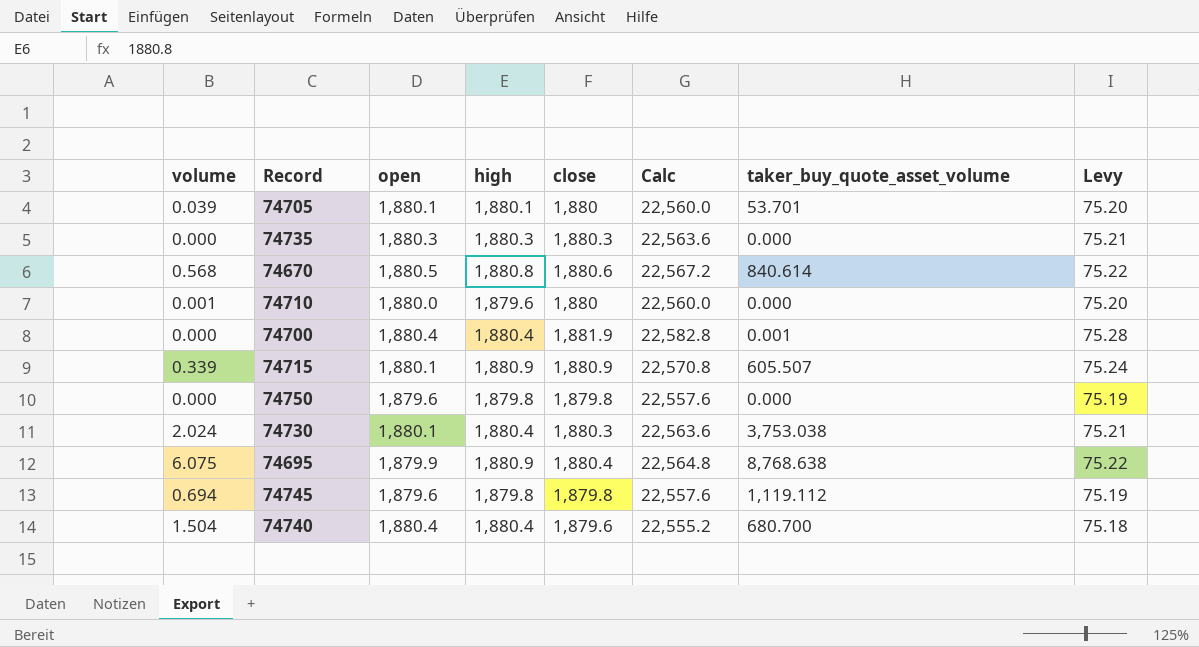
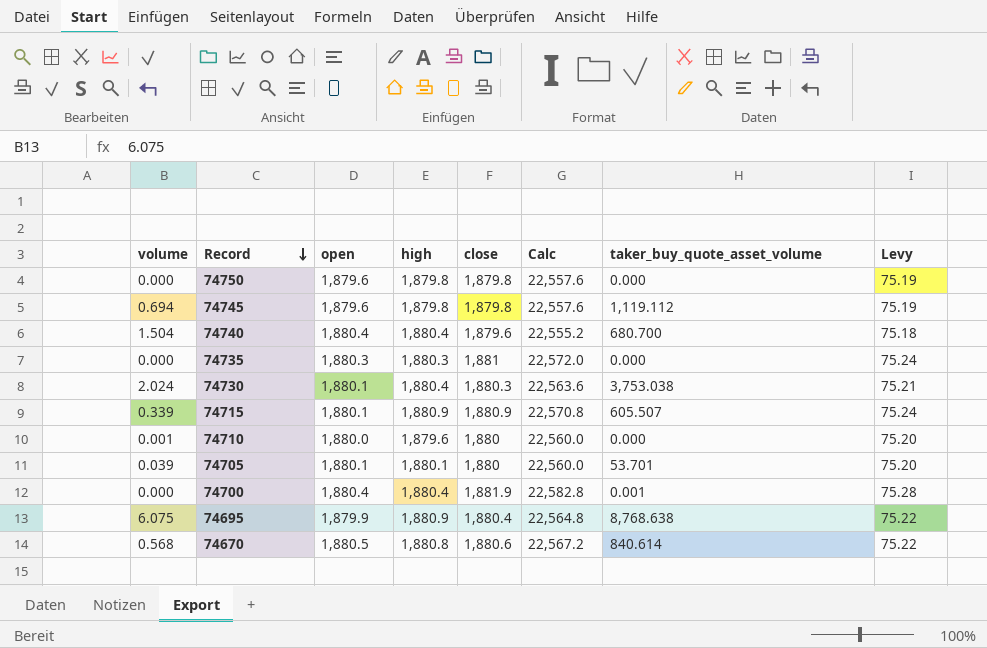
row order: none -> Record descending
74735 | close: 1,880.3 -> 1,881
74735 | Calc: 22,563.6 -> 22,572.0
74735 | Levy: 75.21 -> 75.24

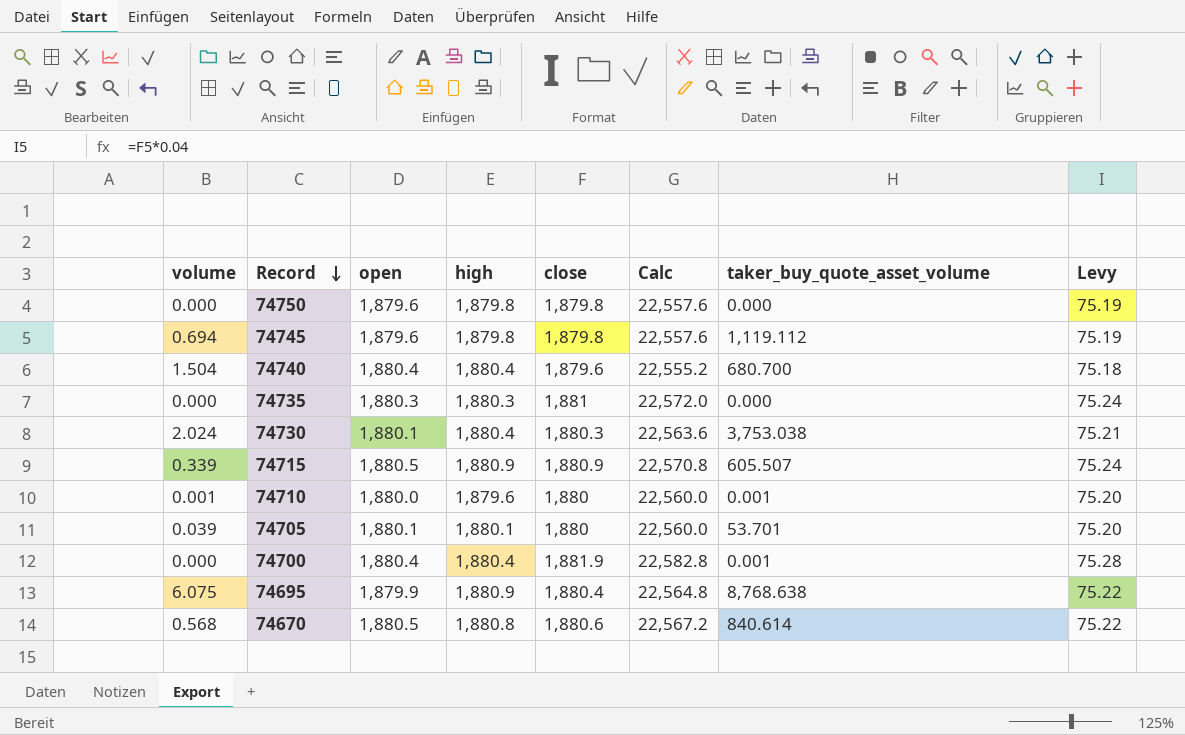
74715 | open: 1,880.1 -> 1,880.5
74710 | taker_buy_quote_asset_volume: 0.000 -> 0.001

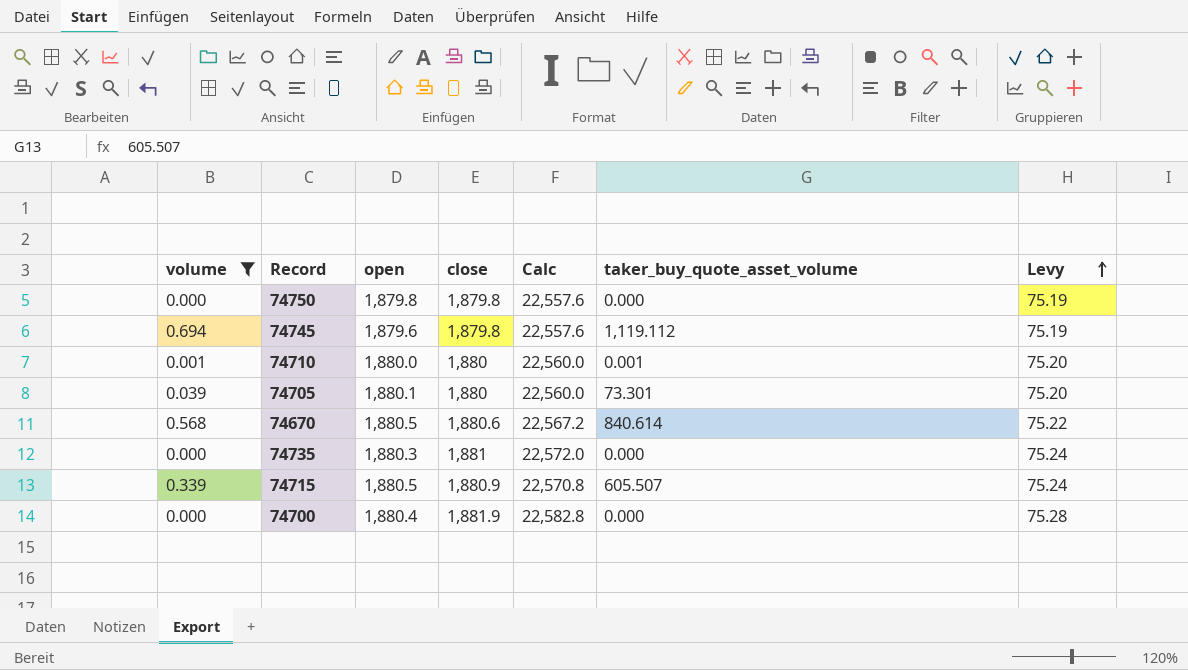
filter: none -> volume <= 0.694
row order: Record descending -> Levy ascending
column high | position: 4 -> none
74750 | open: 1,879.6 -> 1,879.8
74705 | taker_buy_quote_asset_volume: 53.701 -> 73.301
74700 | taker_buy_quote_asset_volume: 0.001 -> 0.000

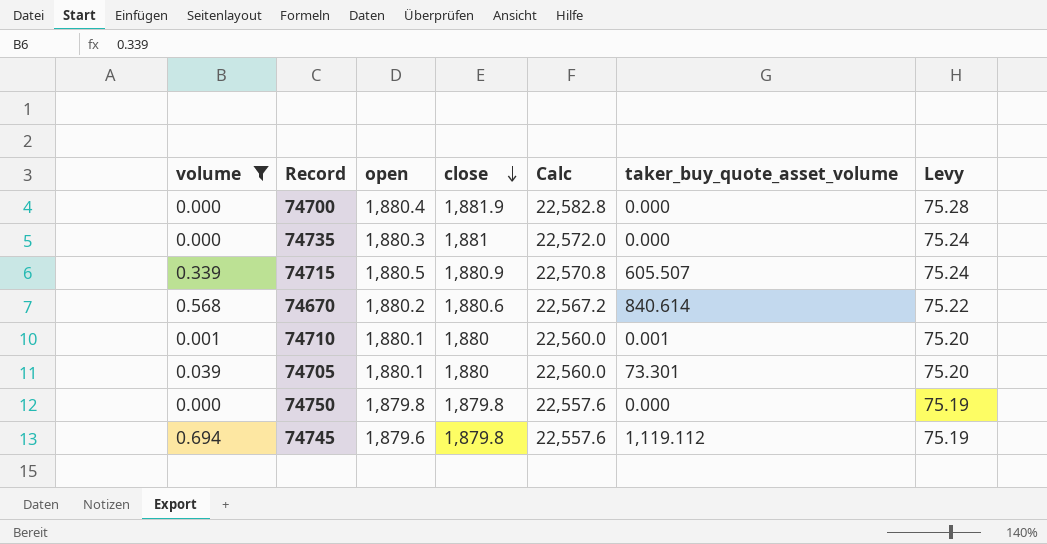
row order: Levy ascending -> close descending
74670 | open: 1,880.5 -> 1,880.2
74710 | open: 1,880.0 -> 1,880.1

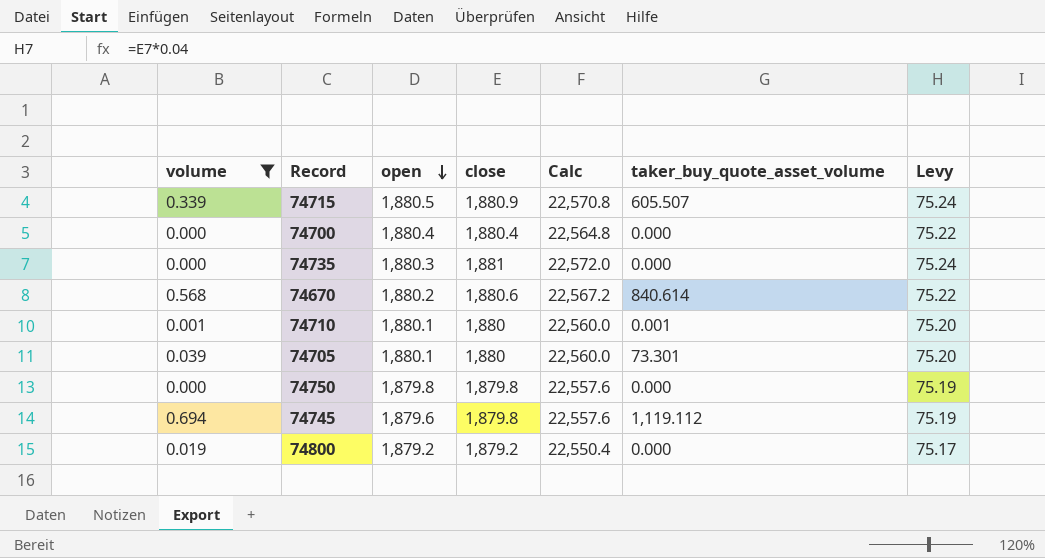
row order: close descending -> open descending
74700 | close: 1,881.9 -> 1,880.4
74700 | Calc: 22,582.8 -> 22,564.8
74700 | Levy: 75.28 -> 75.22
row 74800: none -> 0.019 | 1,879.2 | 1,879.2 | 22,550.4 | 0.000 | 75.17

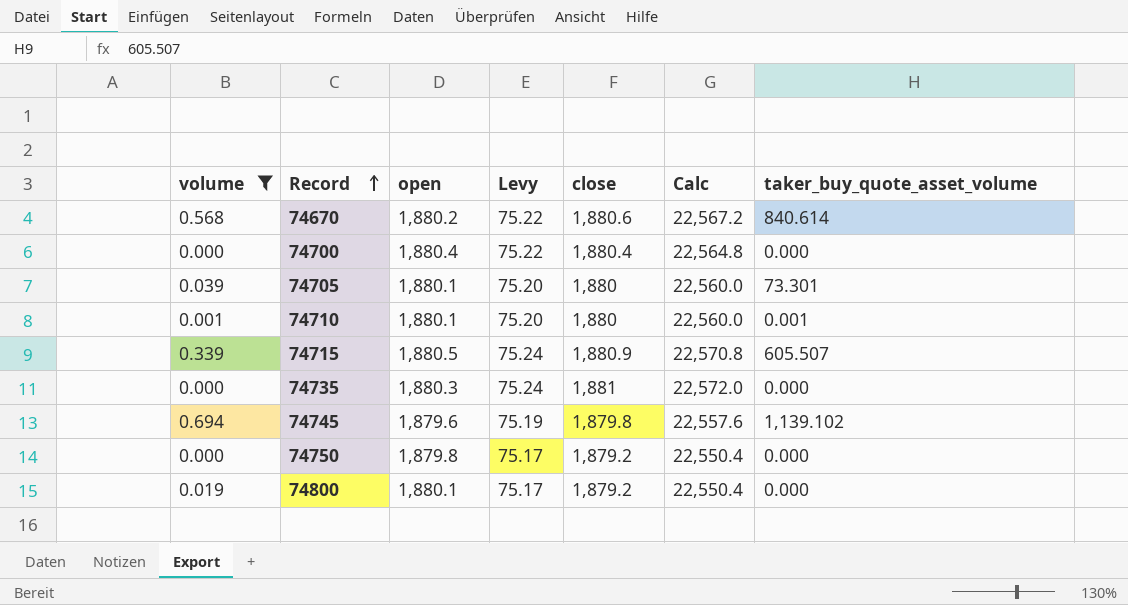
row order: open descending -> Record ascending
column Levy | position: 7 -> 4
74745 | taker_buy_quote_asset_volume: 1,119.112 -> 1,139.102
74750 | Levy: 75.19 -> 75.17
74750 | close: 1,879.8 -> 1,879.2
74750 | Calc: 22,557.6 -> 22,550.4
74800 | open: 1,879.2 -> 1,880.1

